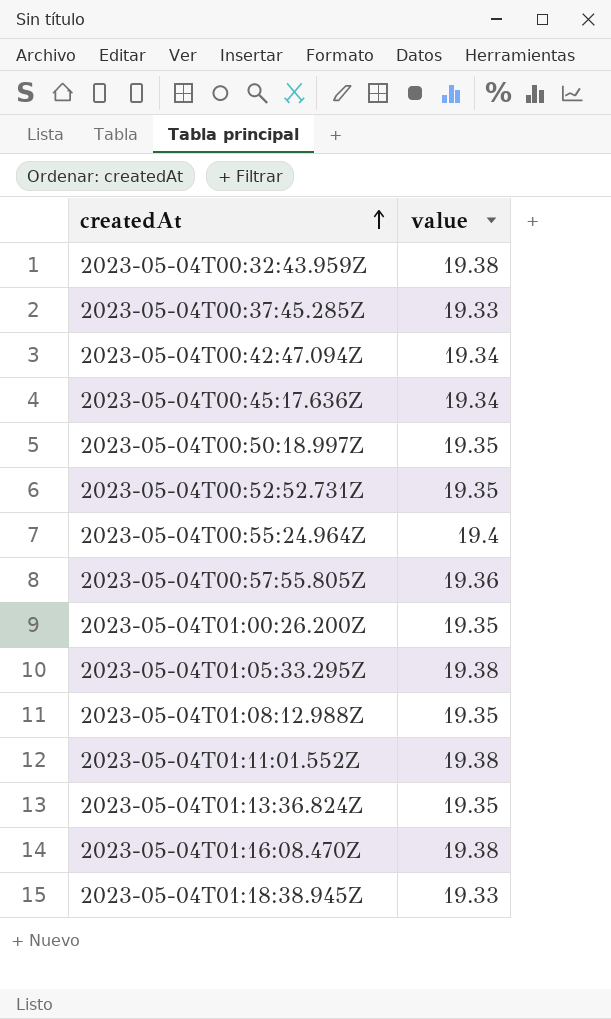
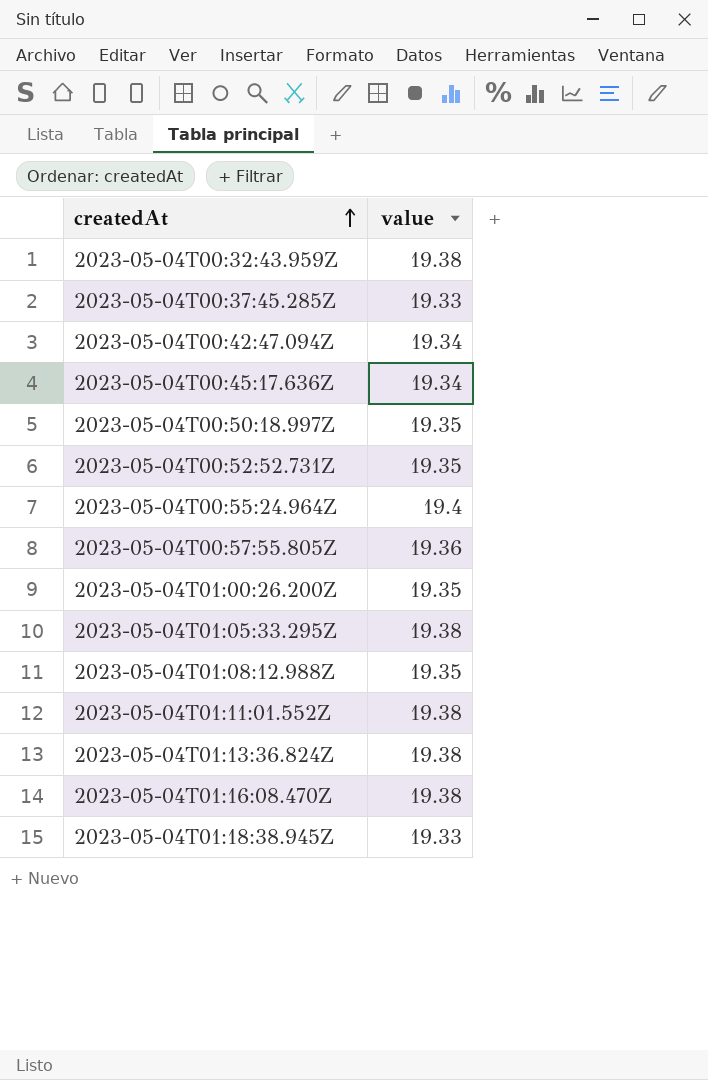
2023-05-04T01:13:36.824Z | value: 19.35 -> 19.38

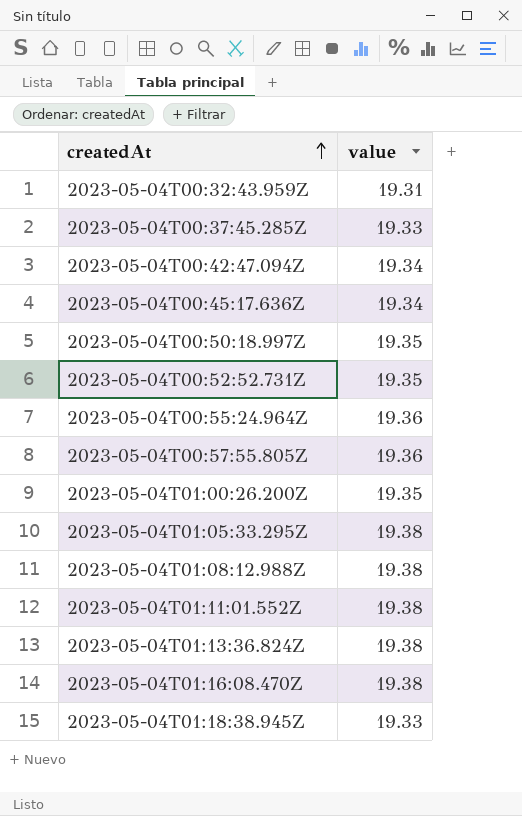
2023-05-04T00:32:43.959Z | value: 19.38 -> 19.31
2023-05-04T00:55:24.964Z | value: 19.4 -> 19.36
2023-05-04T01:08:12.988Z | value: 19.35 -> 19.38

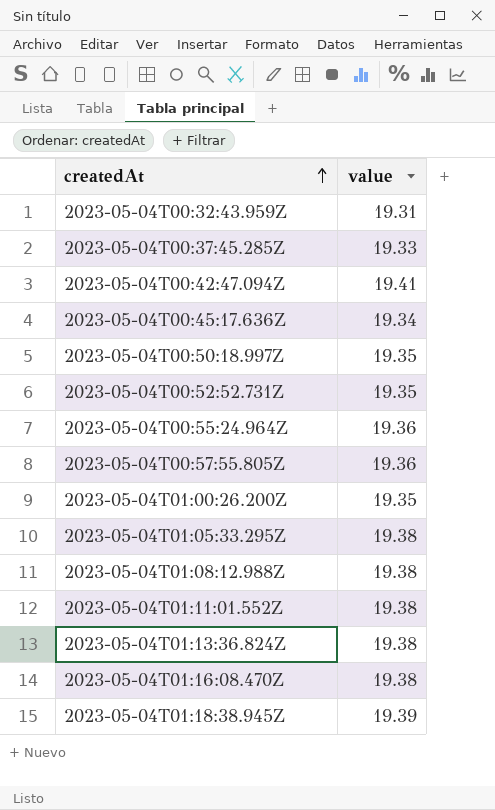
2023-05-04T00:42:47.094Z | value: 19.34 -> 19.41
2023-05-04T01:18:38.945Z | value: 19.33 -> 19.39

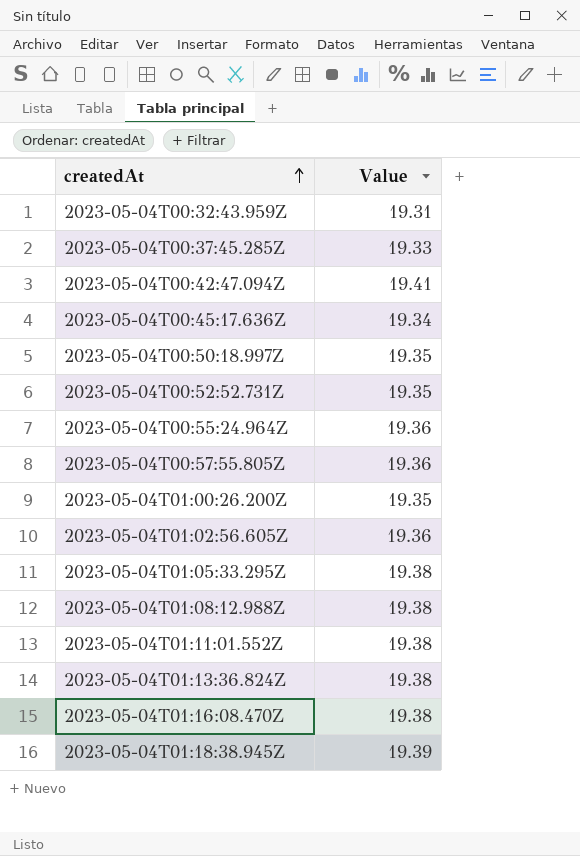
column name: value -> Value
row 2023-05-04T01:02:56.605Z: none -> 19.36

